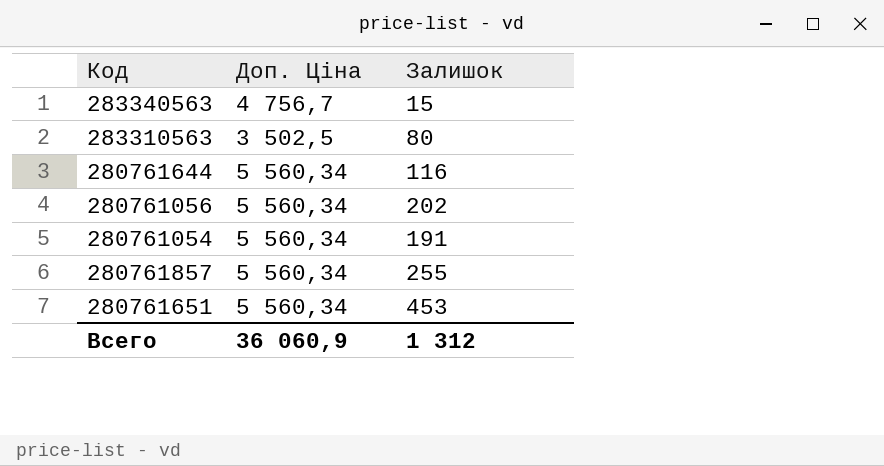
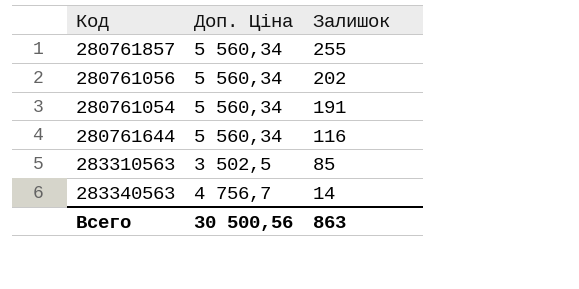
row order: none -> Залишок descending
row 280761651: 5 560,34 | 453 -> none
283310563 | Залишок: 80 -> 85
283340563 | Залишок: 15 -> 14
Всего | Доп. Ціна: 36 060,9 -> 30 500,56
Всего | Залишок: 1 312 -> 863

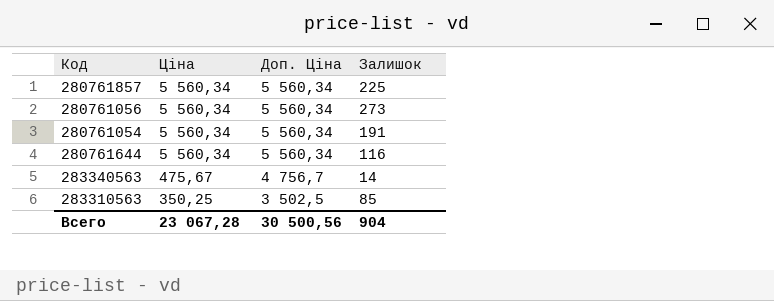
row order: Залишок descending -> Ціна descending
column Ціна | position: none -> 2
280761857 | Залишок: 255 -> 225
280761056 | Залишок: 202 -> 273
Всего | Залишок: 863 -> 904

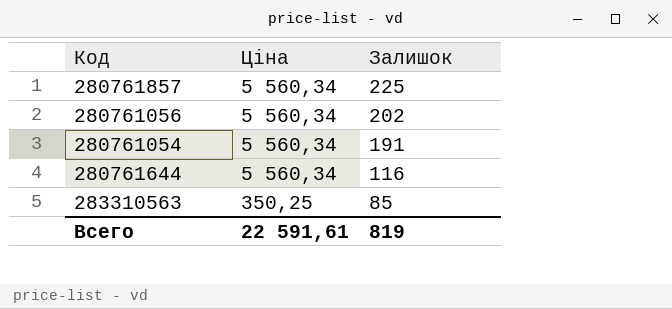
column Доп. Ціна | position: 3 -> none
row 283340563: 475,67 | 4 756,7 | 14 -> none
280761056 | Залишок: 273 -> 202
Всего | Ціна: 23 067,28 -> 22 591,61
Всего | Залишок: 904 -> 819

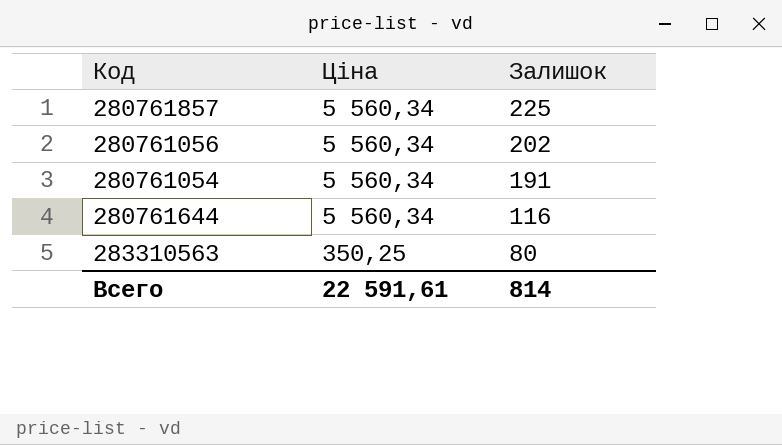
283310563 | Залишок: 85 -> 80
Всего | Залишок: 819 -> 814

